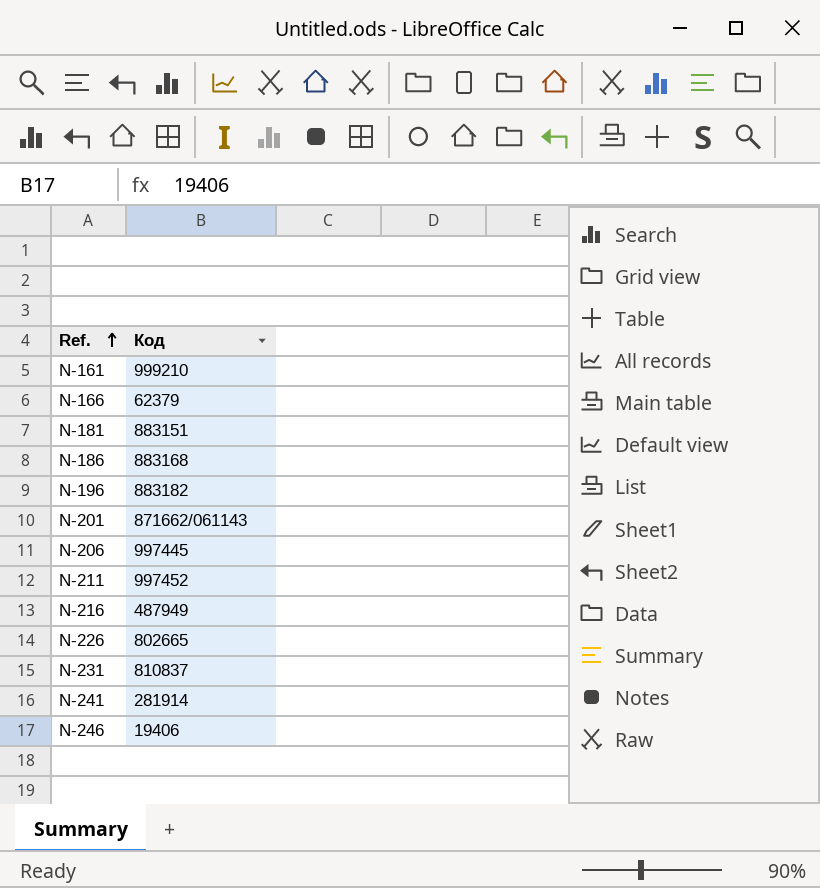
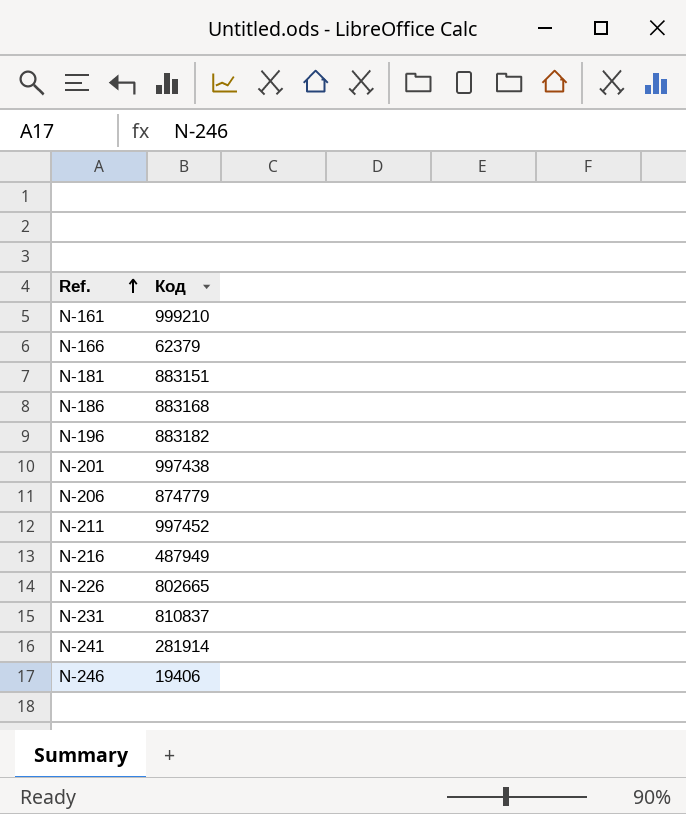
N-201 | Код: 871662/061143 -> 997438
N-206 | Код: 997445 -> 874779

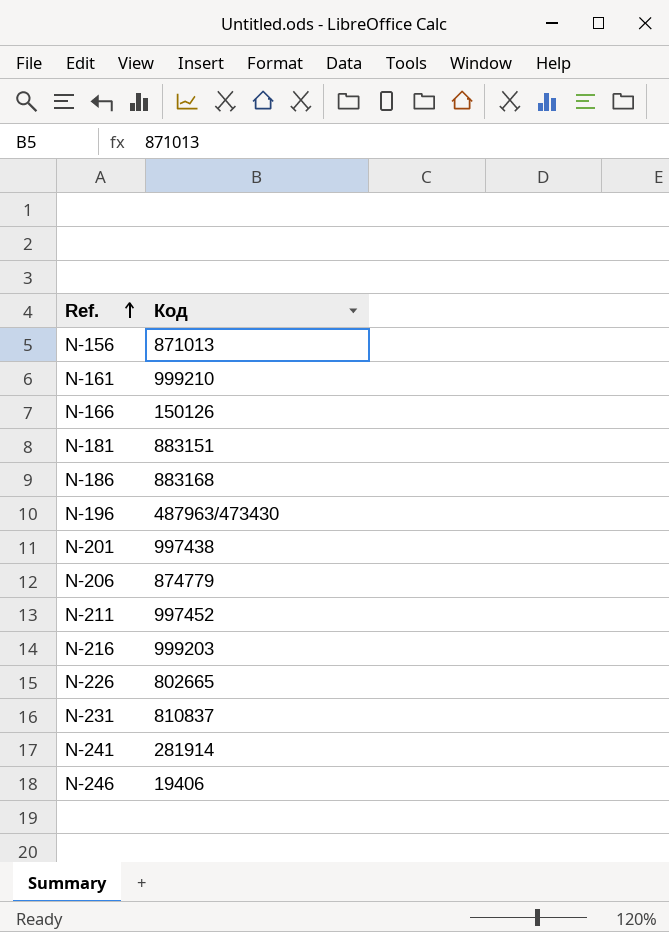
row N-156: none -> 871013
N-166 | Код: 62379 -> 150126
N-196 | Код: 883182 -> 487963/473430
N-216 | Код: 487949 -> 999203

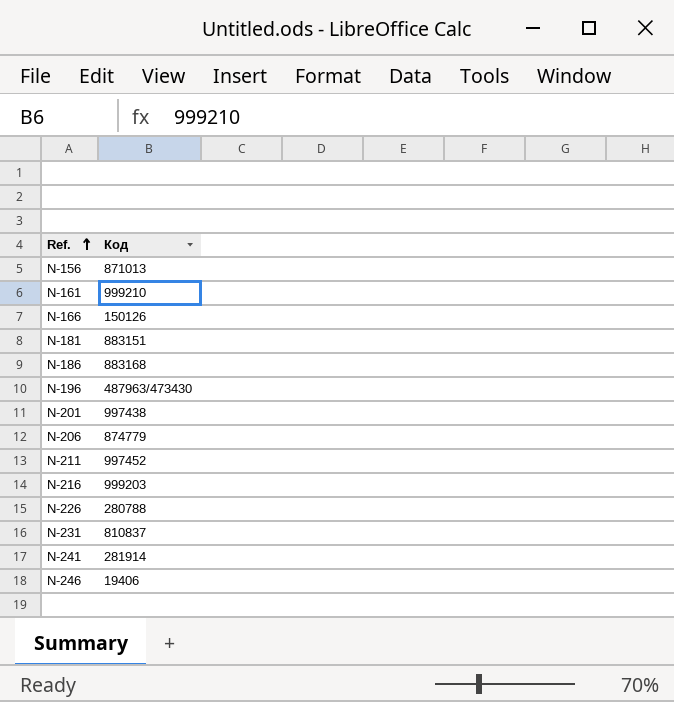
N-226 | Код: 802665 -> 280788

